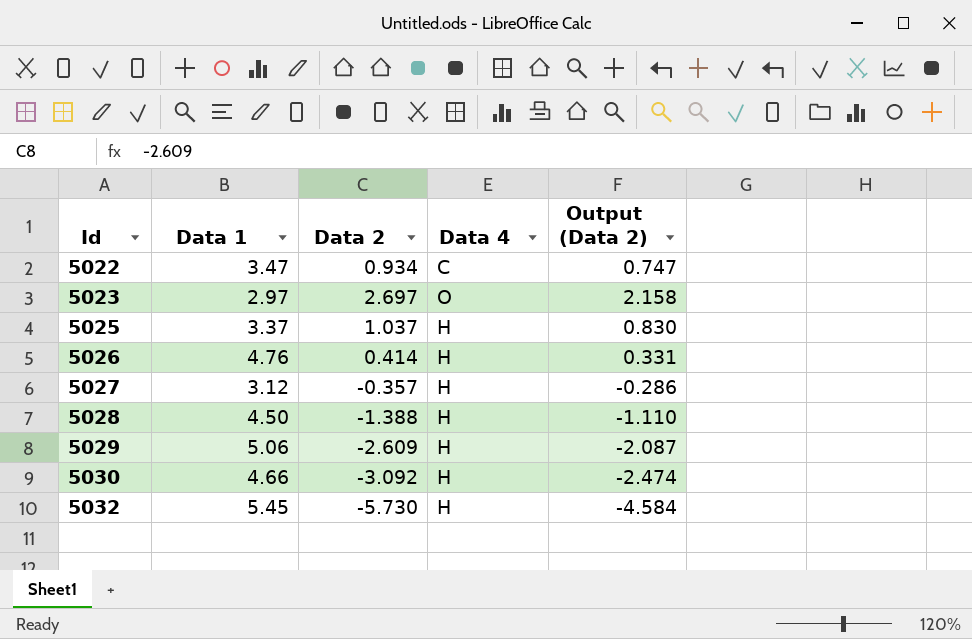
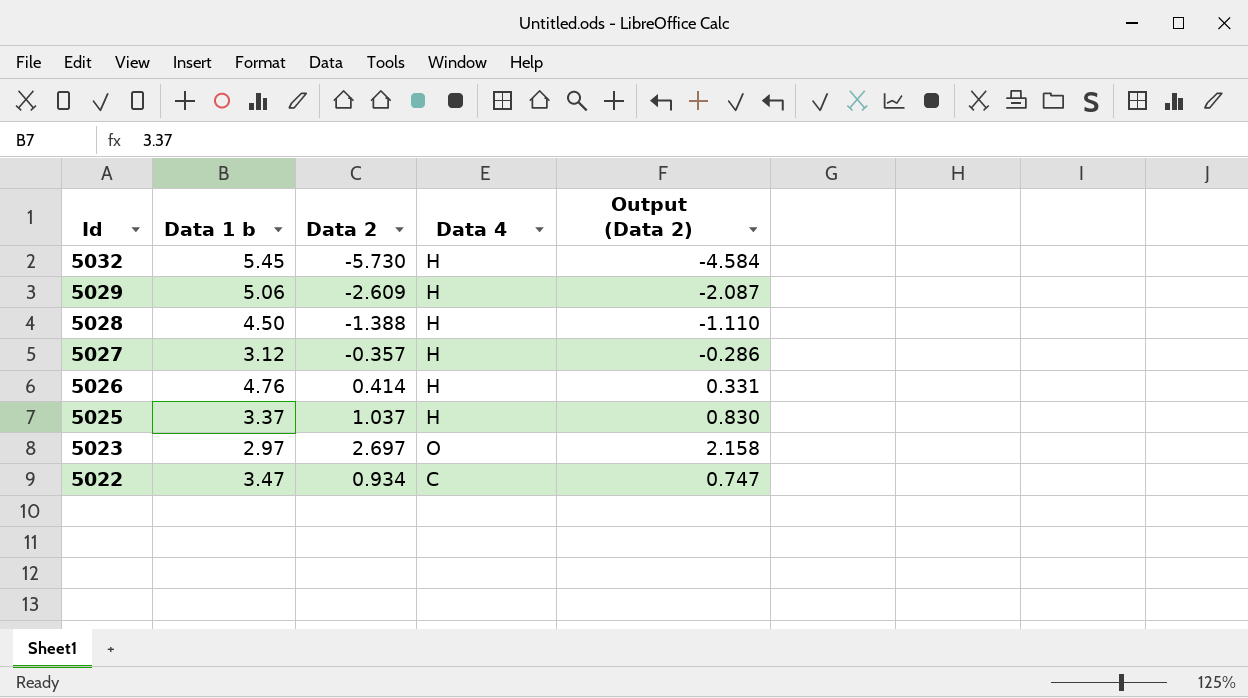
row order: Id ascending -> Id descending
column name: Data 1 -> Data 1 b
row 5030: 4.66 | -3.092 | H | -2.474 -> none

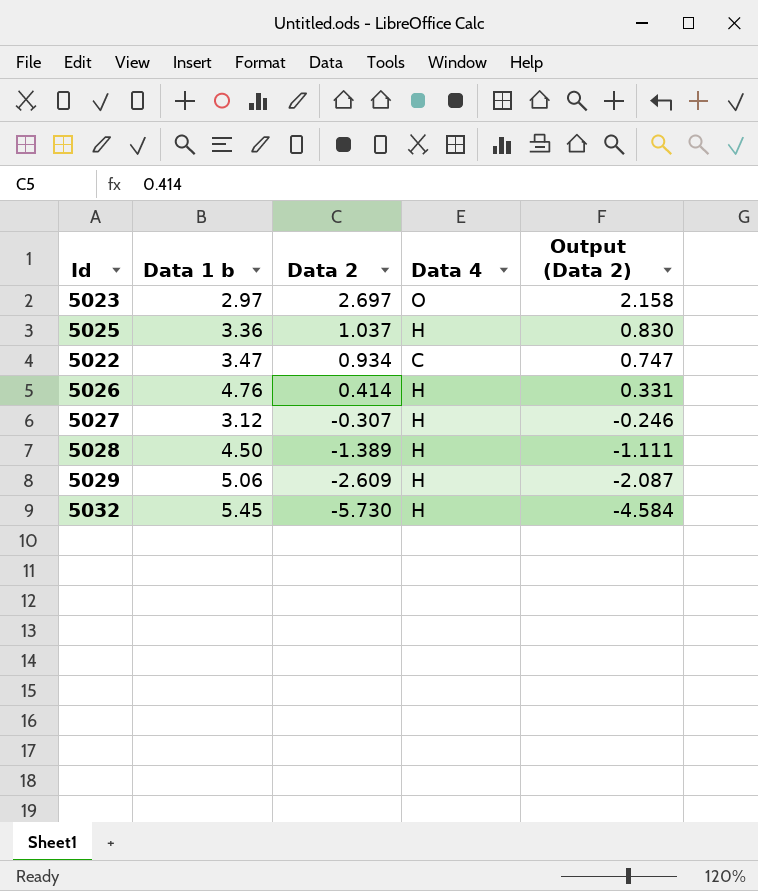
row order: Id descending -> Data 2 descending
5025 | Data 1 b: 3.37 -> 3.36
5027 | Data 2: -0.357 -> -0.307
5027 | Output (Data 2): -0.286 -> -0.246
5028 | Data 2: -1.388 -> -1.389
5028 | Output (Data 2): -1.110 -> -1.111

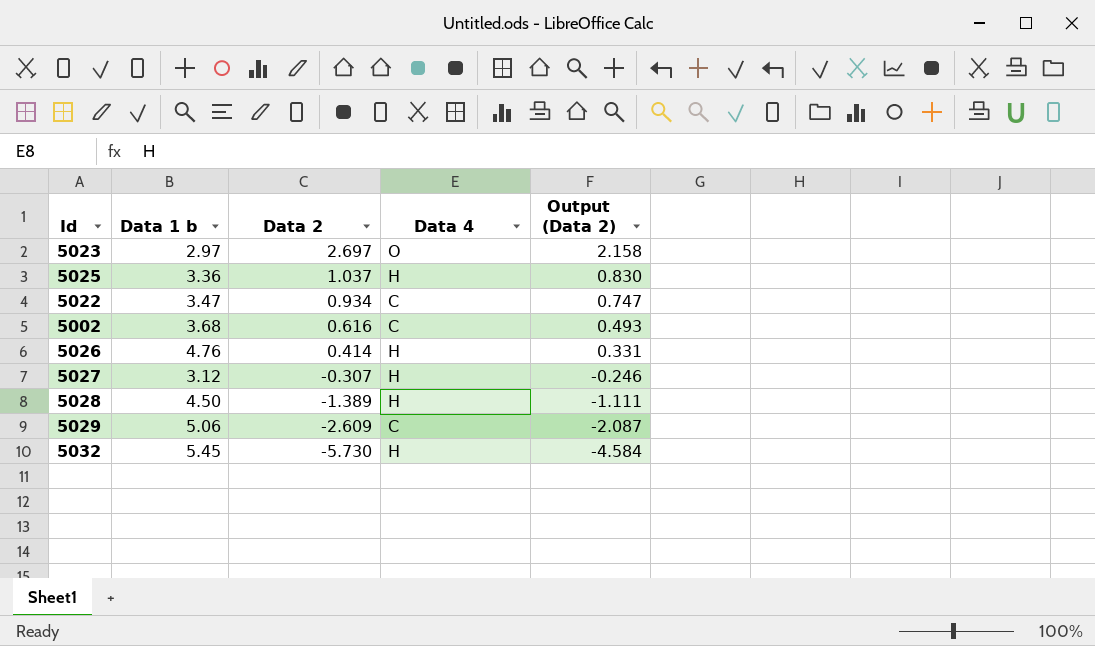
row 5002: none -> 3.68 | 0.616 | C | 0.493
5029 | Data 4: H -> C

